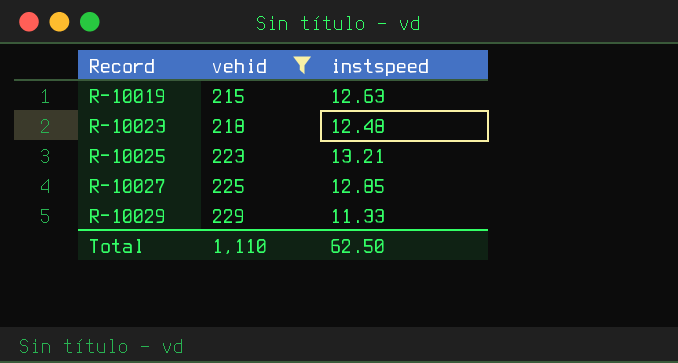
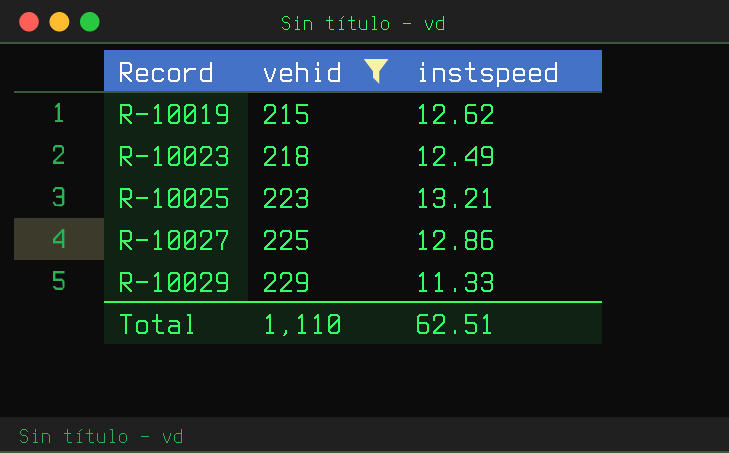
R-10019 | instspeed: 12.63 -> 12.62
R-10023 | instspeed: 12.48 -> 12.49
R-10027 | instspeed: 12.85 -> 12.86
Total | instspeed: 62.50 -> 62.51

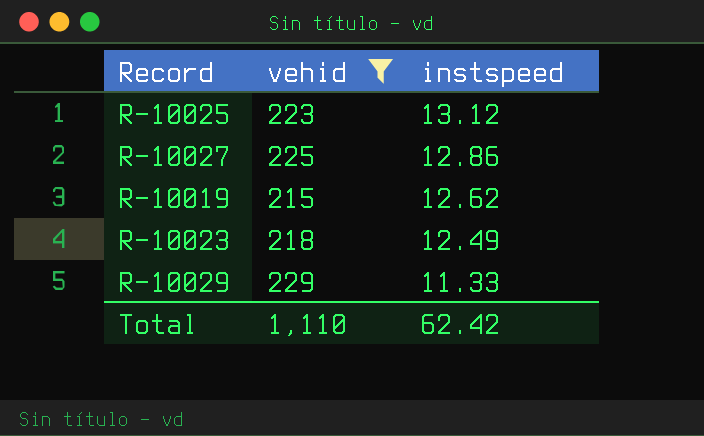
row order: Record ascending -> instspeed descending
R-10025 | instspeed: 13.21 -> 13.12
Total | instspeed: 62.51 -> 62.42

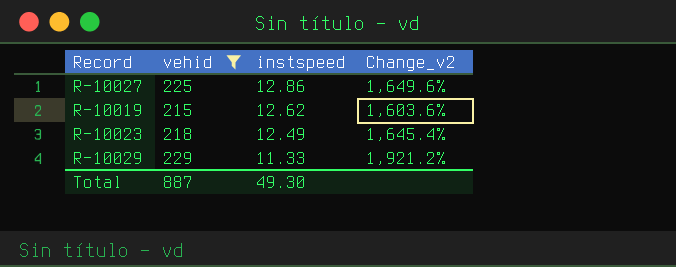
column Change_v2 | formula: none -> ([vehid] - [instspeed]) / [instspeed]
row R-10025: 223 | 13.12 -> none
Total | vehid: 1,110 -> 887
Total | instspeed: 62.42 -> 49.30

